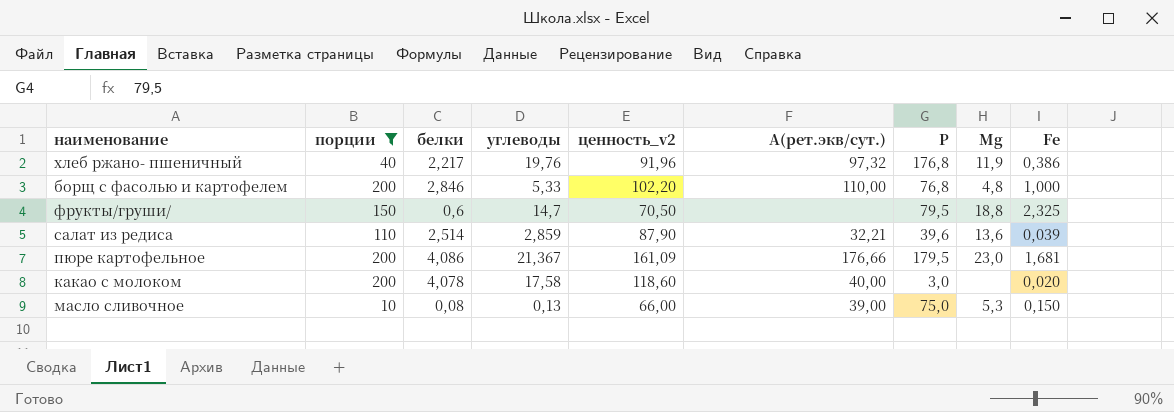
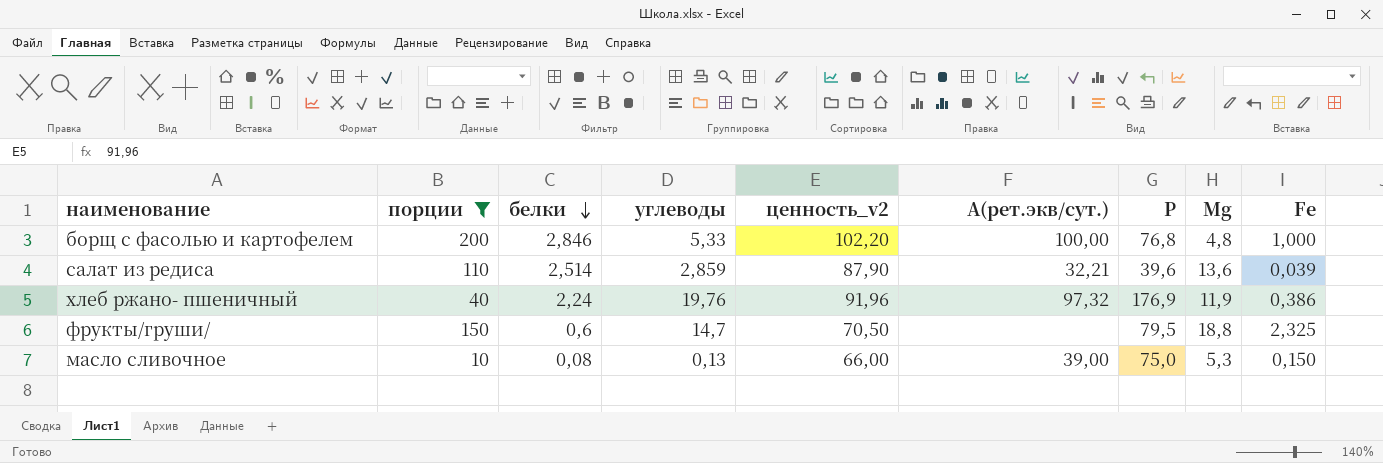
row order: none -> белки descending
row пюре картофельное: 200 | 4,086 | 21,367 | 161,09 | 176,66 | 179,5 | 23,0 | 1,681 -> none
row какао с молоком: 200 | 4,078 | 17,58 | 118,60 | 40,00 | 3,0 | none | 0,020 -> none
борщ с фасолью и картофелем | А(рет.экв/сут.): 110,00 -> 100,00
хлеб ржано- пшеничный | белки: 2,217 -> 2,24
хлеб ржано- пшеничный | Р: 176,8 -> 176,9

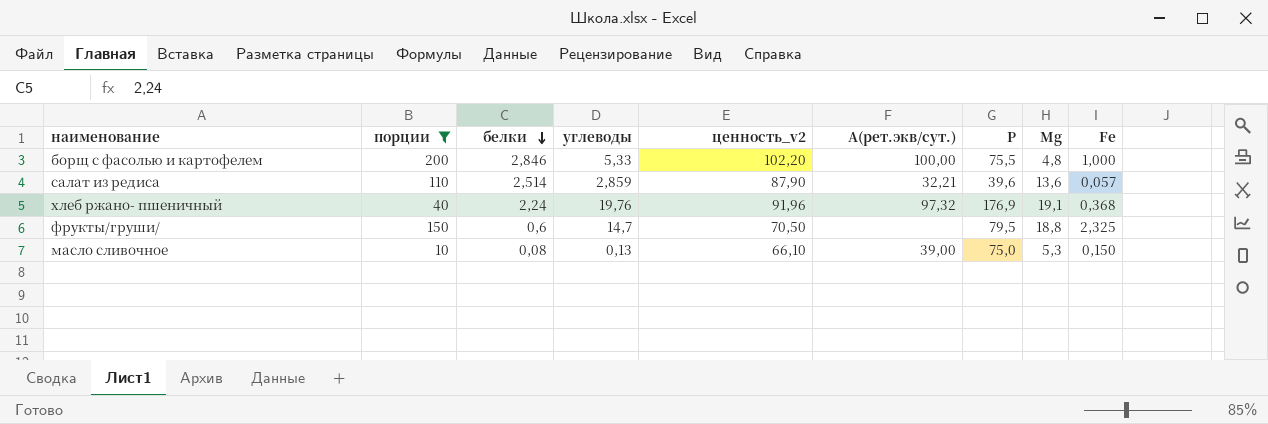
борщ с фасолью и картофелем | Р: 76,8 -> 75,5
салат из редиса | Fe: 0,039 -> 0,057
хлеб ржано- пшеничный | Мg: 11,9 -> 19,1
хлеб ржано- пшеничный | Fe: 0,386 -> 0,368
масло сливочное | ценность_v2: 66,00 -> 66,10

